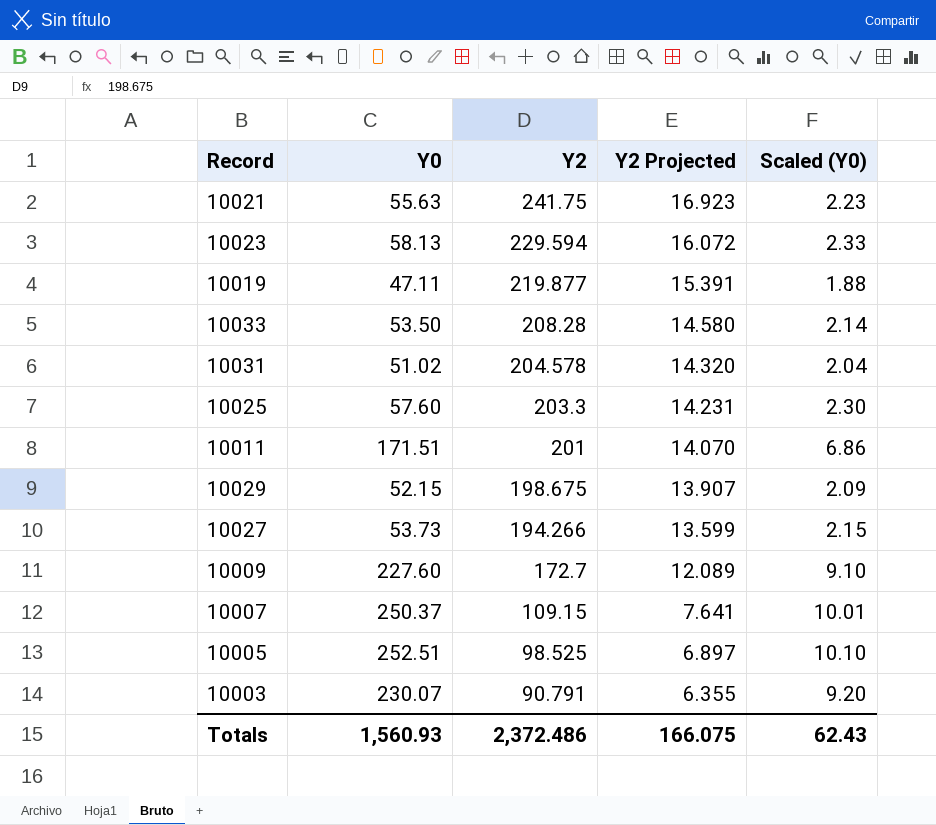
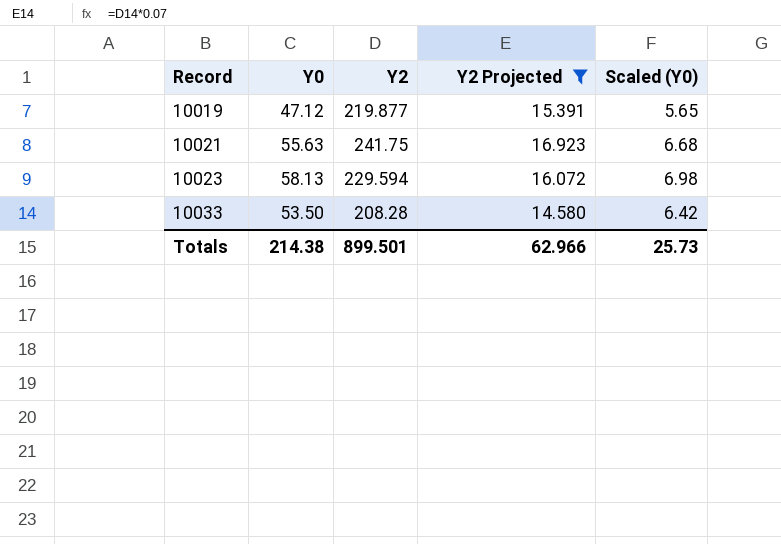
filter: none -> Y2 Projected >= 14.580
row order: Y2 descending -> Record ascending
column Scaled (Y0) | formula: [Y0] * 0.04 -> [Y0] * 0.12
10019 | Y0: 47.11 -> 47.12
Totals | Y0: 1,560.93 -> 214.38
Totals | Y2: 2,372.486 -> 899.501
Totals | Y2 Projected: 166.075 -> 62.966
Totals | Scaled (Y0): 62.43 -> 25.73

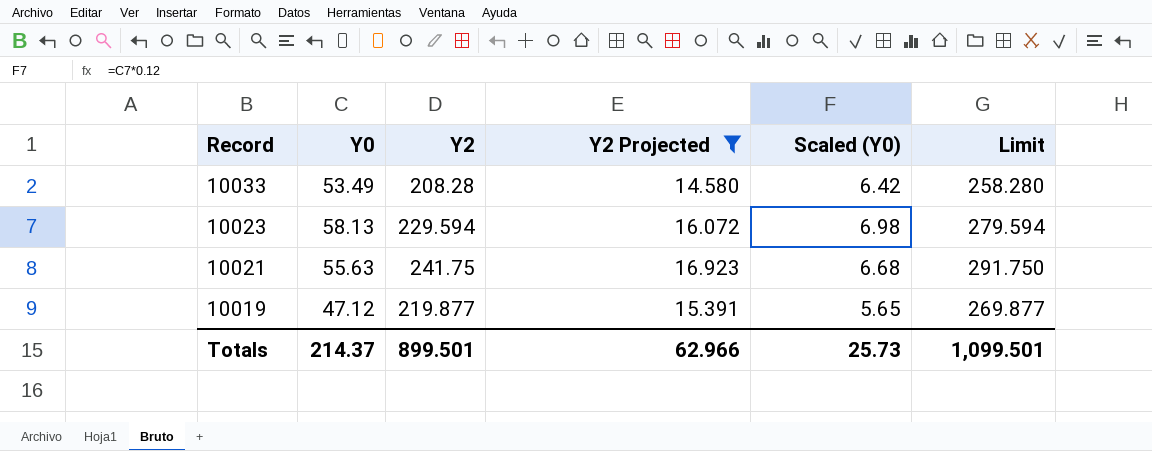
row order: Record ascending -> Record descending
column Limit | formula: none -> [Y2] + 50
10033 | Y0: 53.50 -> 53.49
Totals | Y0: 214.38 -> 214.37

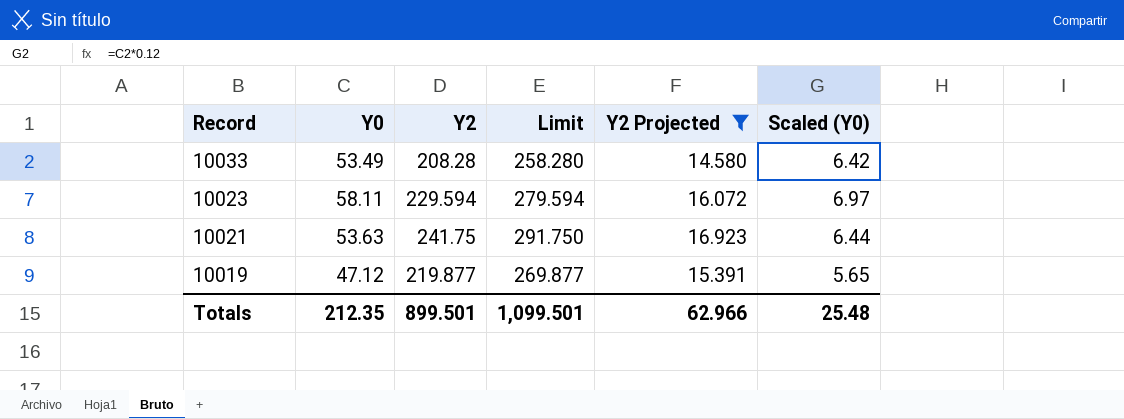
column Limit | position: 6 -> 4
10023 | Y0: 58.13 -> 58.11
10023 | Scaled (Y0): 6.98 -> 6.97
10021 | Y0: 55.63 -> 53.63
10021 | Scaled (Y0): 6.68 -> 6.44
Totals | Y0: 214.37 -> 212.35
Totals | Scaled (Y0): 25.73 -> 25.48

